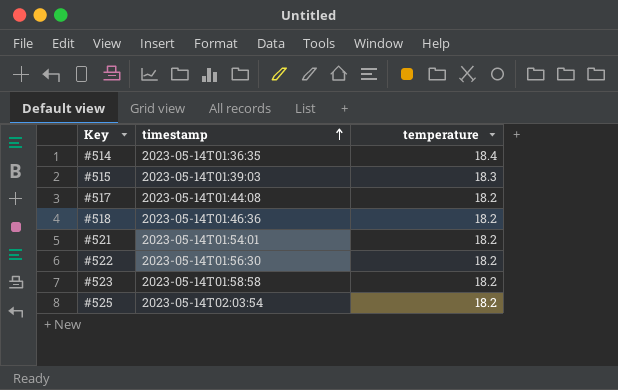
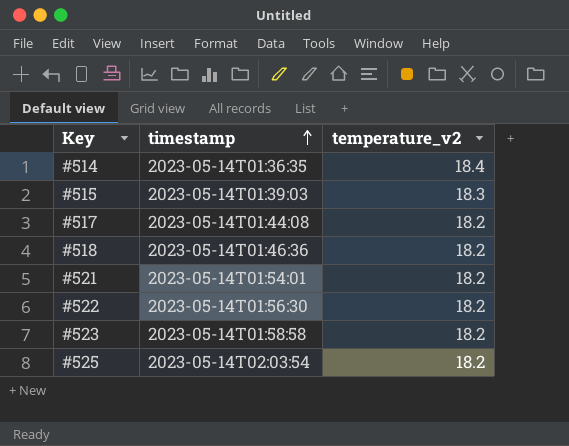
column name: temperature -> temperature_v2

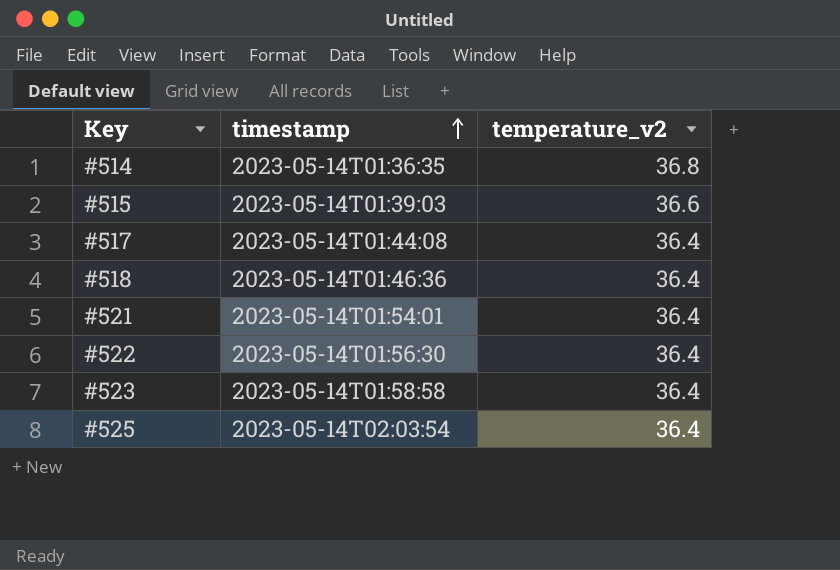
#514 | temperature_v2: 18.4 -> 36.8
#515 | temperature_v2: 18.3 -> 36.6
#517 | temperature_v2: 18.2 -> 36.4
#518 | temperature_v2: 18.2 -> 36.4
#521 | temperature_v2: 18.2 -> 36.4
#522 | temperature_v2: 18.2 -> 36.4
#523 | temperature_v2: 18.2 -> 36.4
#525 | temperature_v2: 18.2 -> 36.4

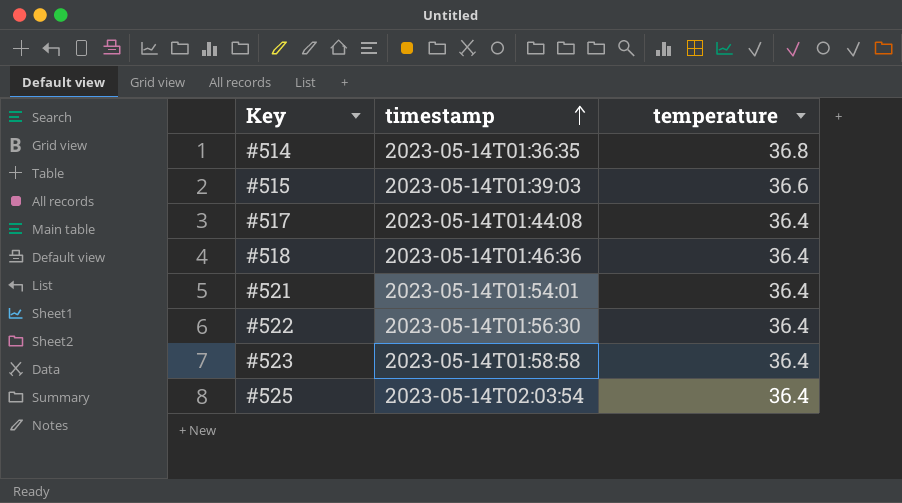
column name: temperature_v2 -> temperature

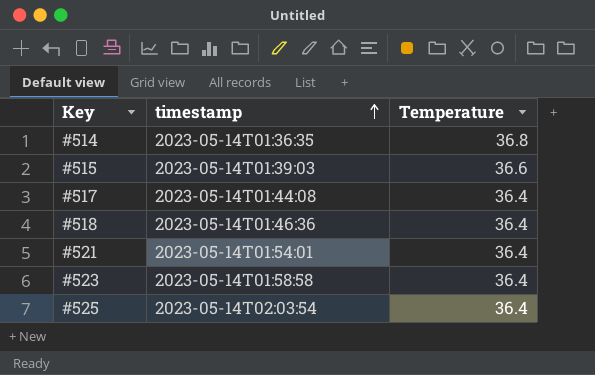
column name: temperature -> Temperature
row #522: 2023-05-14T01:56:30 | 36.4 -> none

